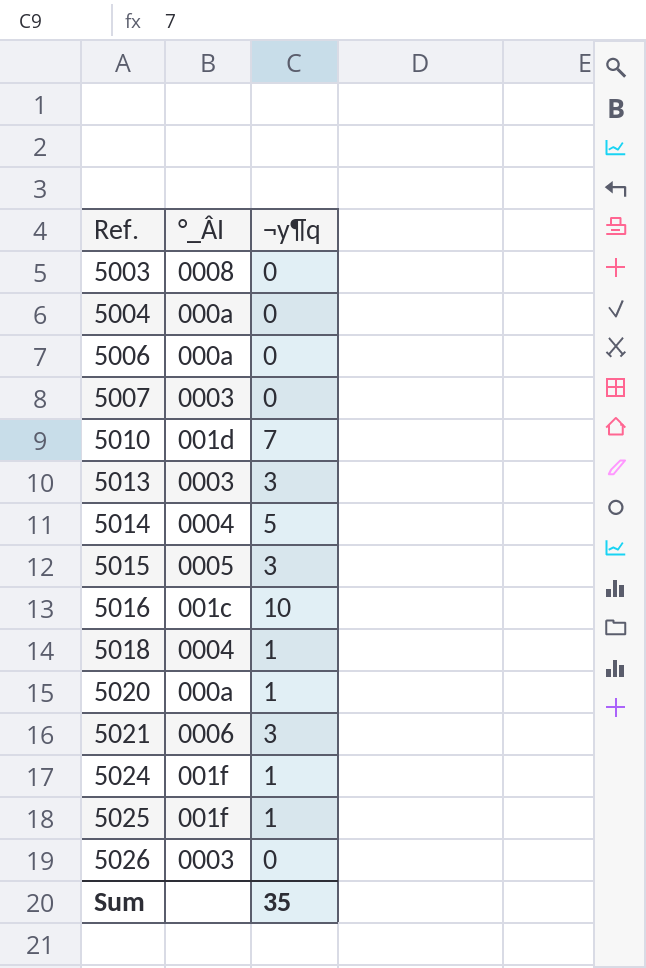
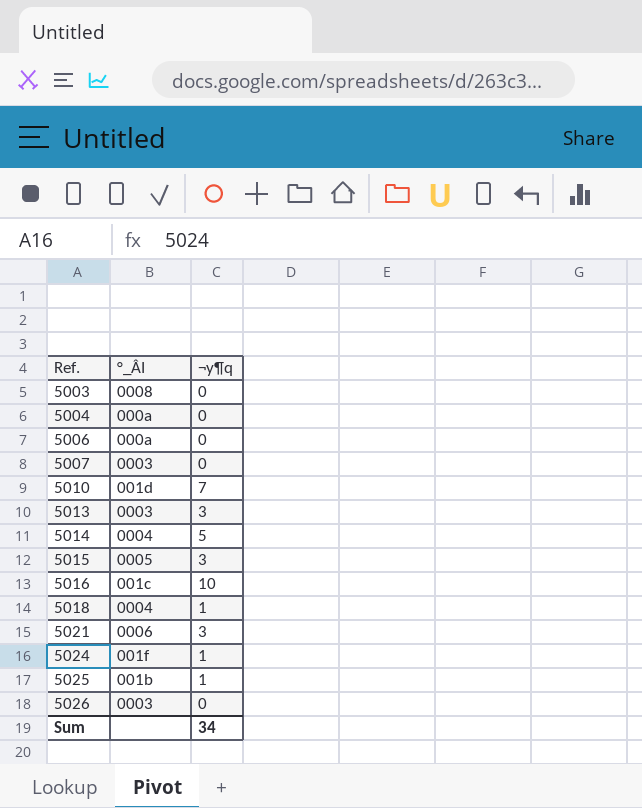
row 5020: 000a | 1 -> none
5025 | °_ÂI: 001f -> 001b
Sum | ¬y¶q: 35 -> 34

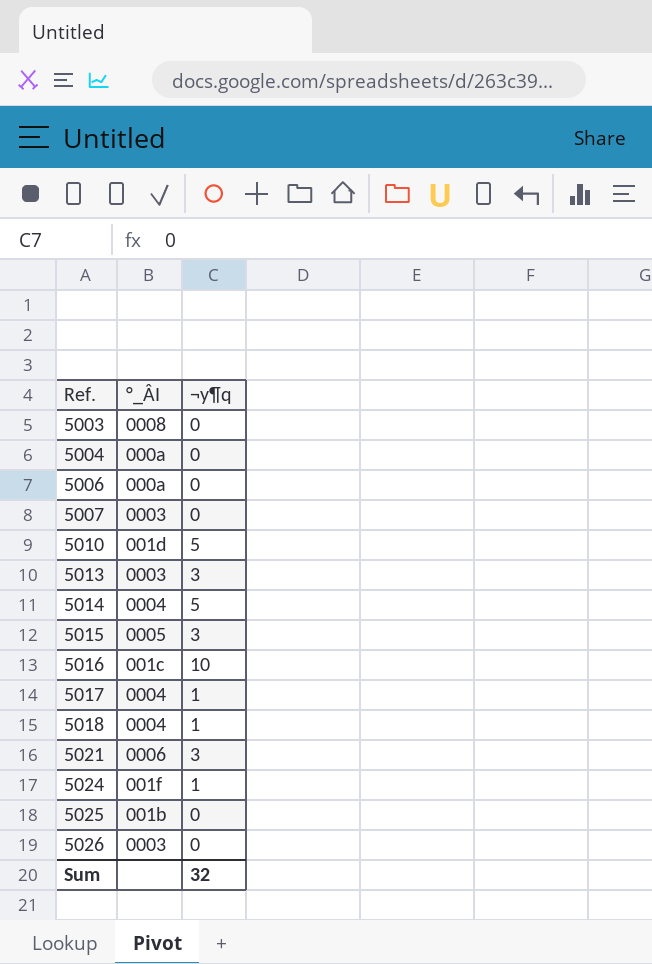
5010 | ¬y¶q: 7 -> 5
row 5017: none -> 0004 | 1
5025 | ¬y¶q: 1 -> 0
Sum | ¬y¶q: 34 -> 32

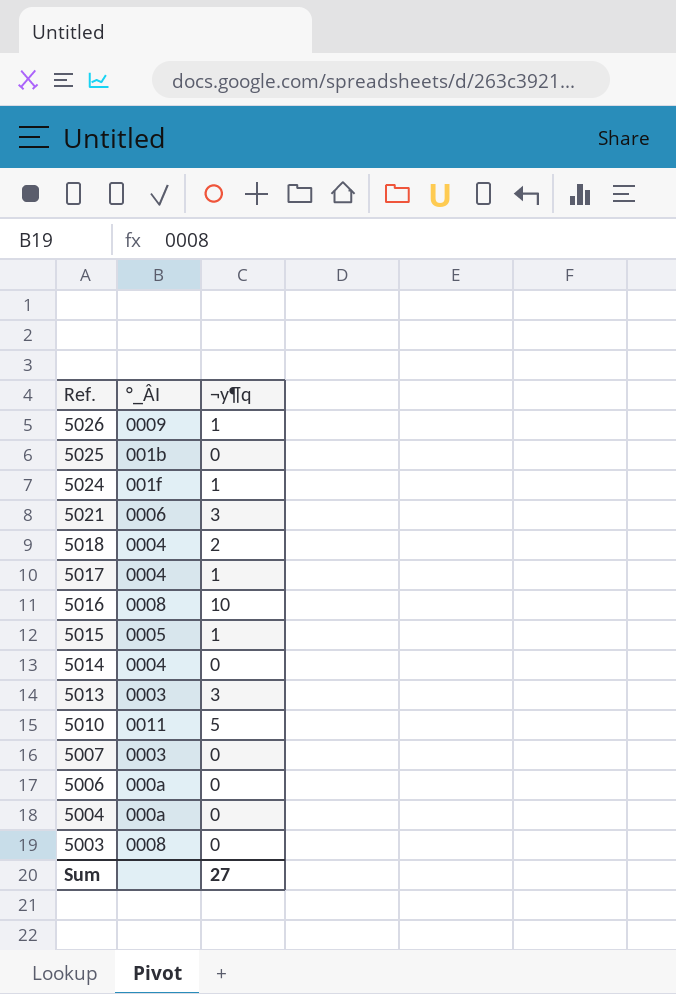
row order: Ref. ascending -> Ref. descending
5026 | °_ÂI: 0003 -> 0009
5026 | ¬y¶q: 0 -> 1
5018 | ¬y¶q: 1 -> 2
5016 | °_ÂI: 001c -> 0008
5015 | ¬y¶q: 3 -> 1
5014 | ¬y¶q: 5 -> 0
5010 | °_ÂI: 001d -> 0011
Sum | ¬y¶q: 32 -> 27

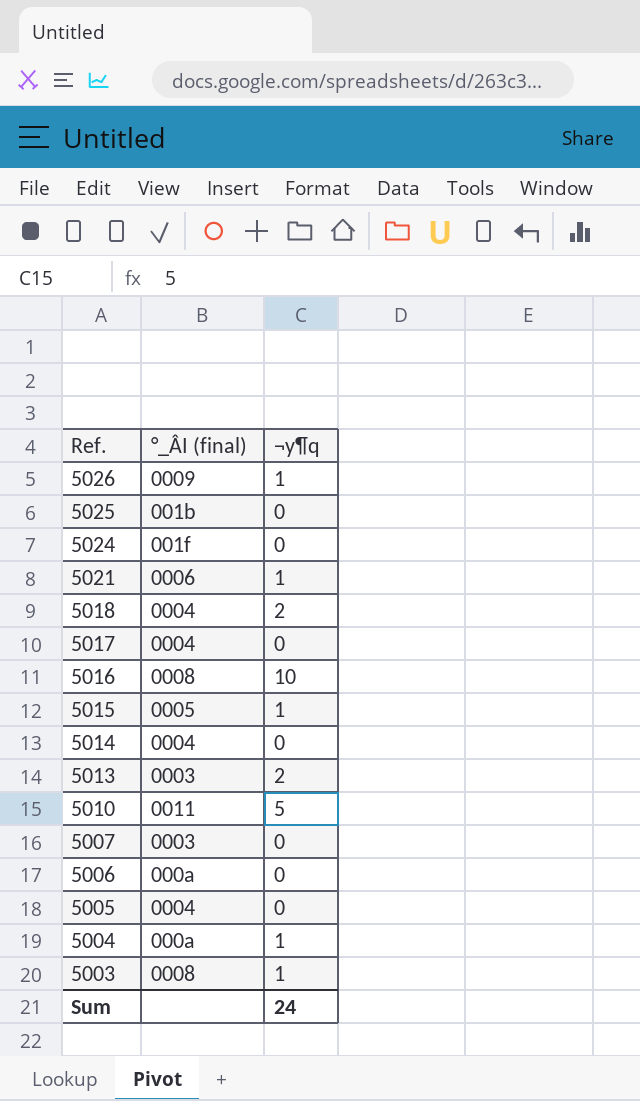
column name: °_ÂI -> °_ÂI (final)
5024 | ¬y¶q: 1 -> 0
5021 | ¬y¶q: 3 -> 1
5017 | ¬y¶q: 1 -> 0
5013 | ¬y¶q: 3 -> 2
row 5005: none -> 0004 | 0
5004 | ¬y¶q: 0 -> 1
5003 | ¬y¶q: 0 -> 1
Sum | ¬y¶q: 27 -> 24

